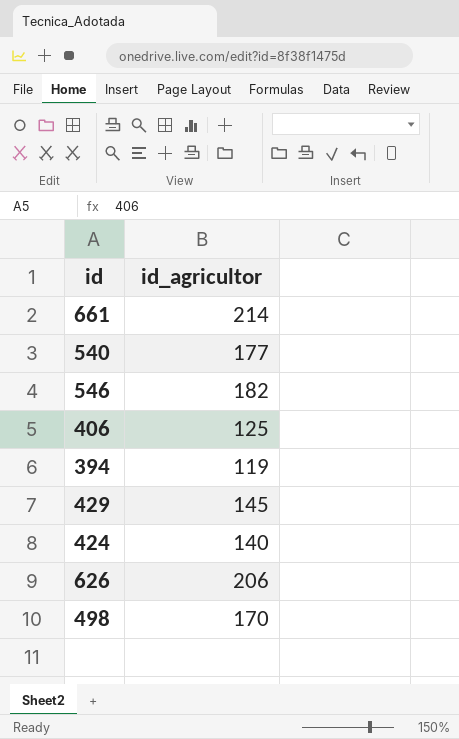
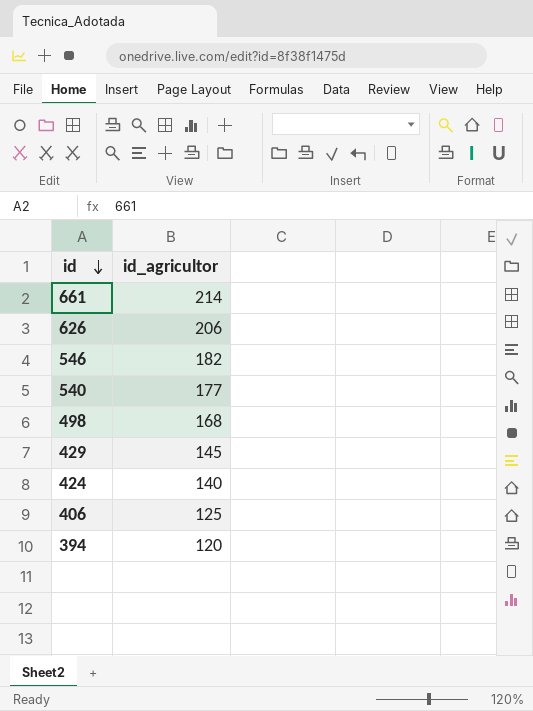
row order: none -> id descending
498 | id_agricultor: 170 -> 168
394 | id_agricultor: 119 -> 120

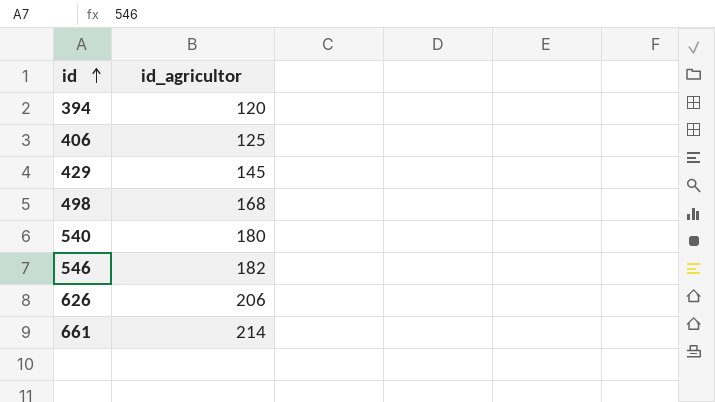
row order: id descending -> id ascending
row 424: 140 -> none
540 | id_agricultor: 177 -> 180

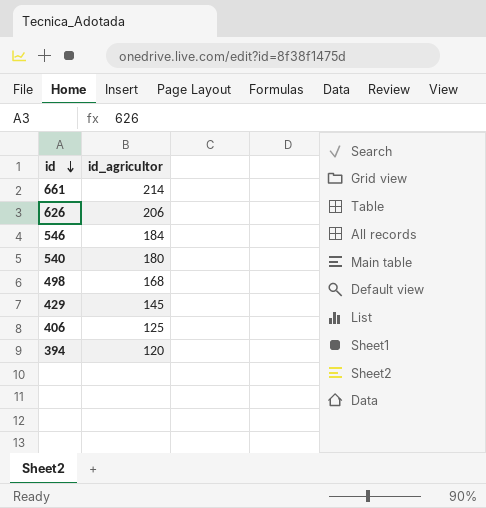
row order: id ascending -> id descending
546 | id_agricultor: 182 -> 184

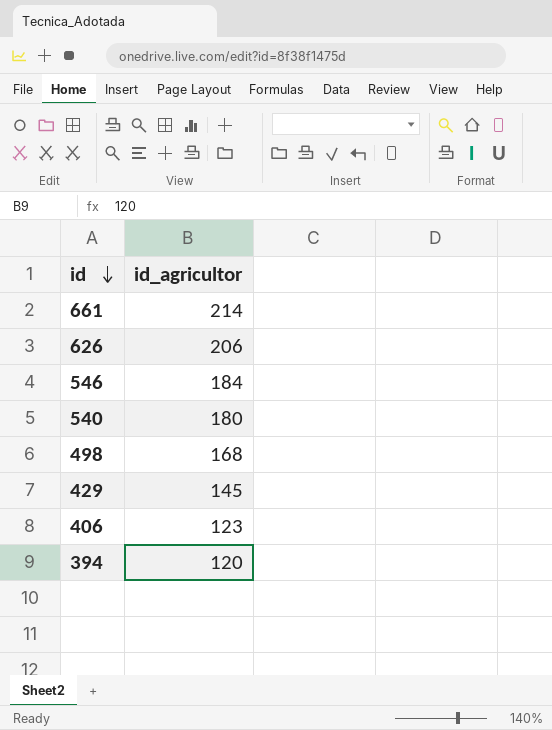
406 | id_agricultor: 125 -> 123

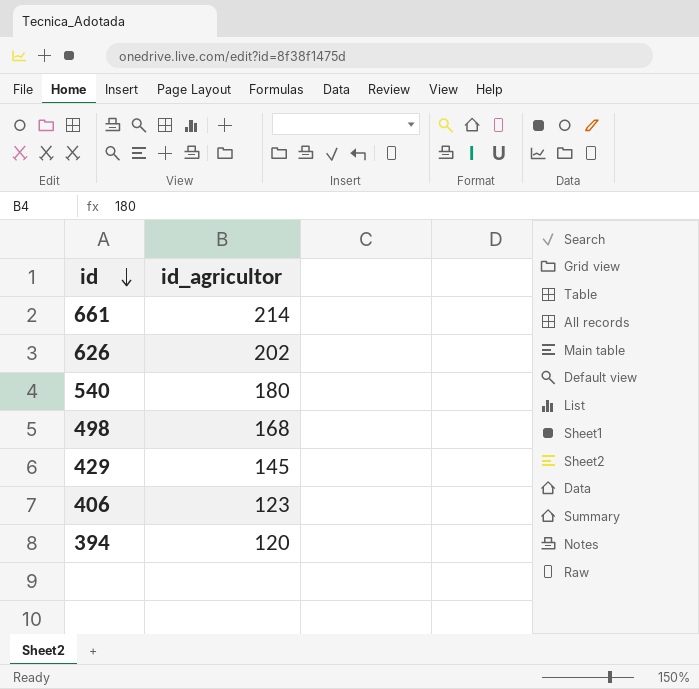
row 546: 184 -> none
626 | id_agricultor: 206 -> 202

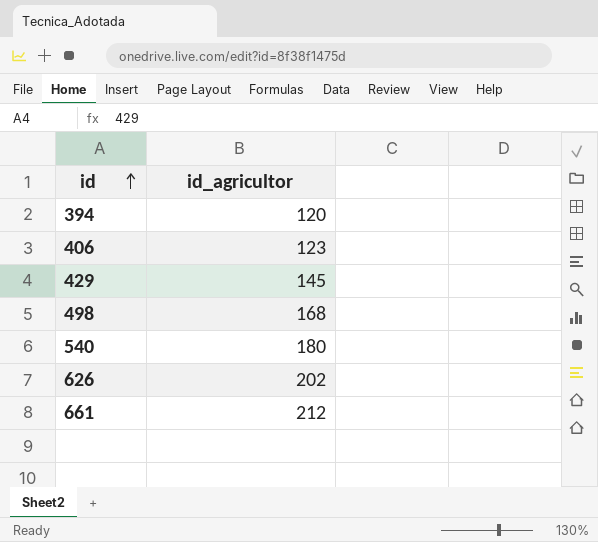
row order: id descending -> id ascending
661 | id_agricultor: 214 -> 212

